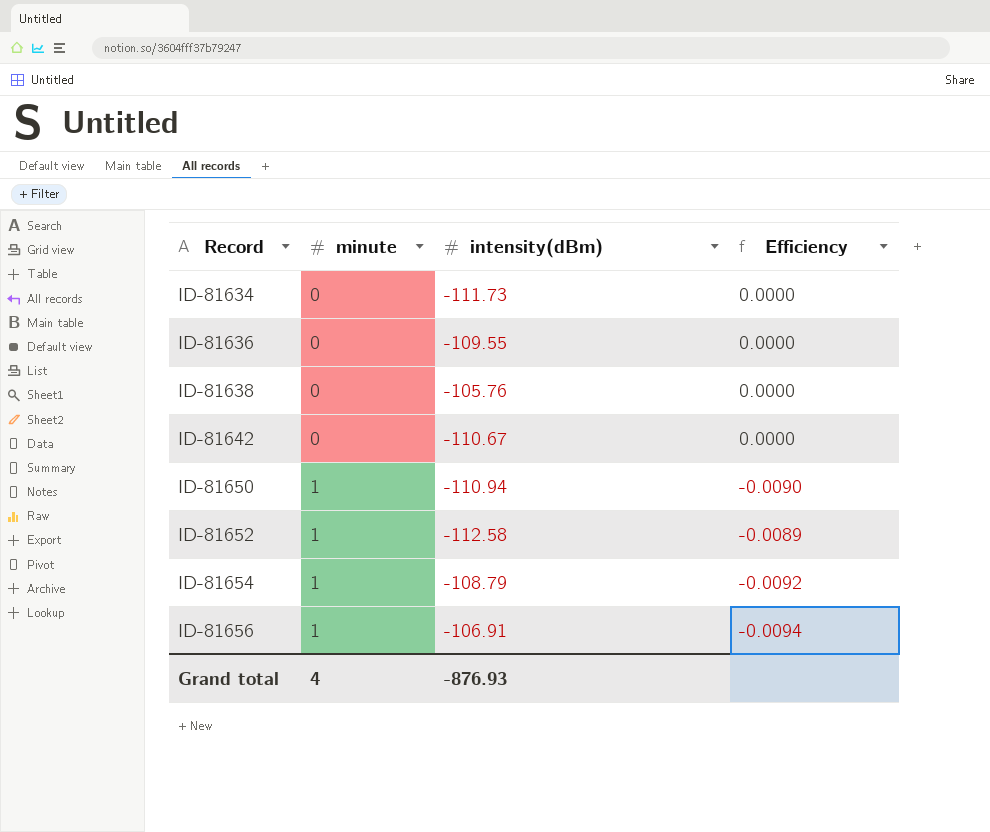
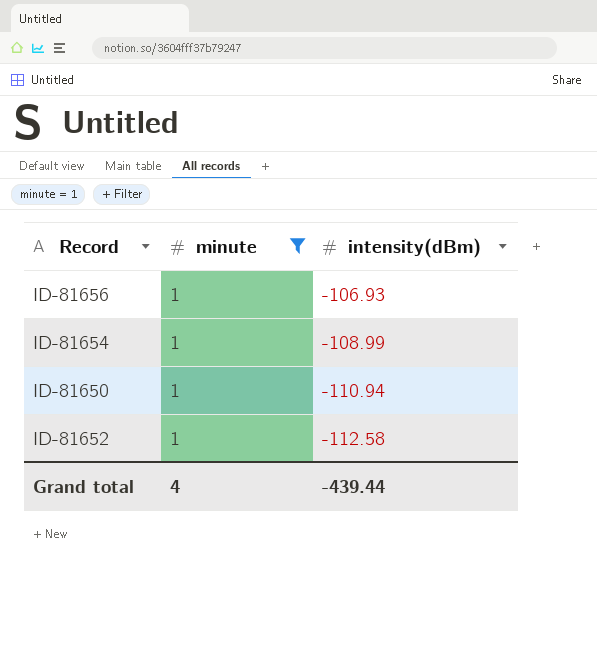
filter: none -> minute = 1
row order: Record ascending -> intensity(dBm) descending
column Efficiency | formula: [minute] / [intensity(dBm)] -> none
ID-81656 | intensity(dBm): -106.91 -> -106.93
ID-81654 | intensity(dBm): -108.79 -> -108.99
Grand total | intensity(dBm): -876.93 -> -439.44

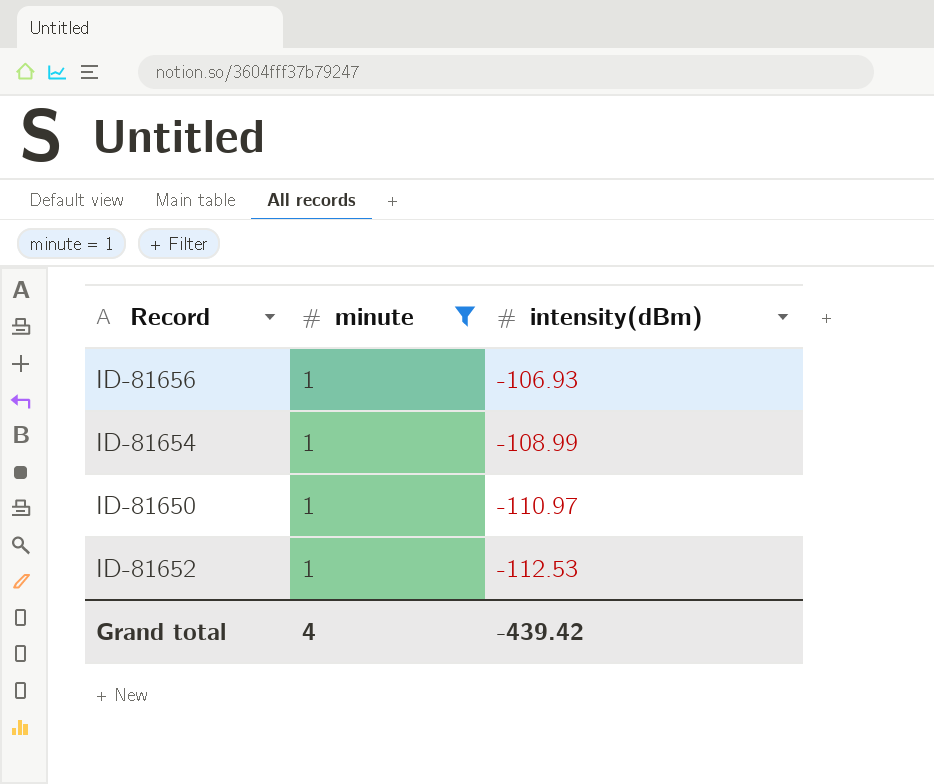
ID-81650 | intensity(dBm): -110.94 -> -110.97
ID-81652 | intensity(dBm): -112.58 -> -112.53
Grand total | intensity(dBm): -439.44 -> -439.42

